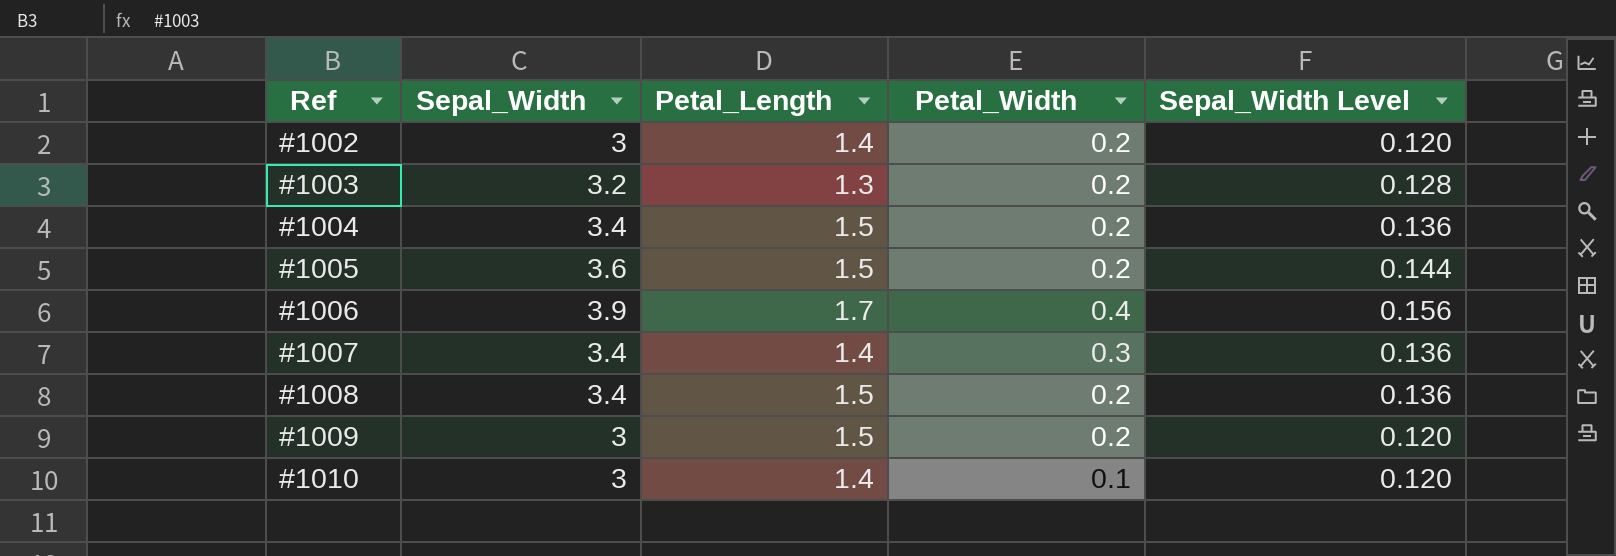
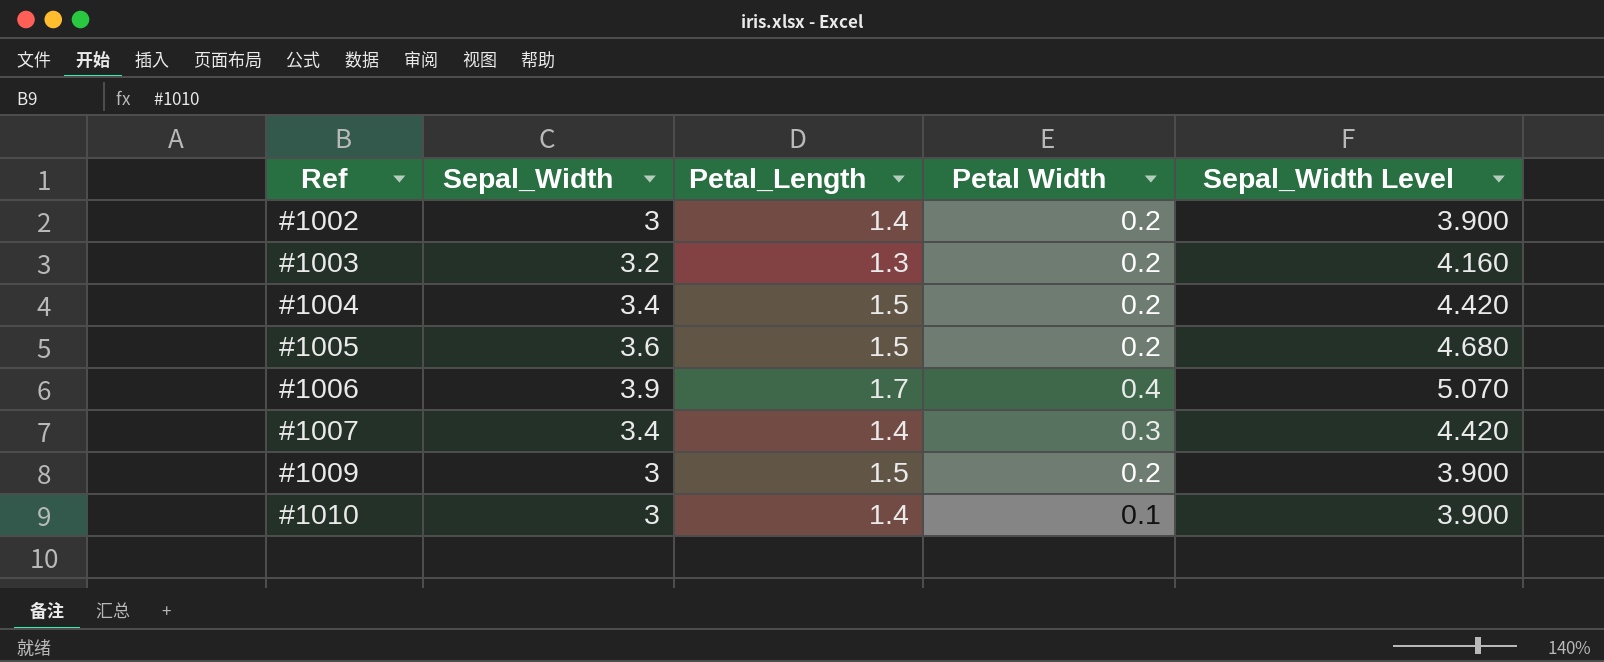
column name: Petal_Width -> Petal Width
column Sepal_Width Level | formula: [Sepal_Width] * 0.04 -> [Sepal_Width] * 1.3
row #1008: 3.4 | 1.5 | 0.2 | 0.136 -> none

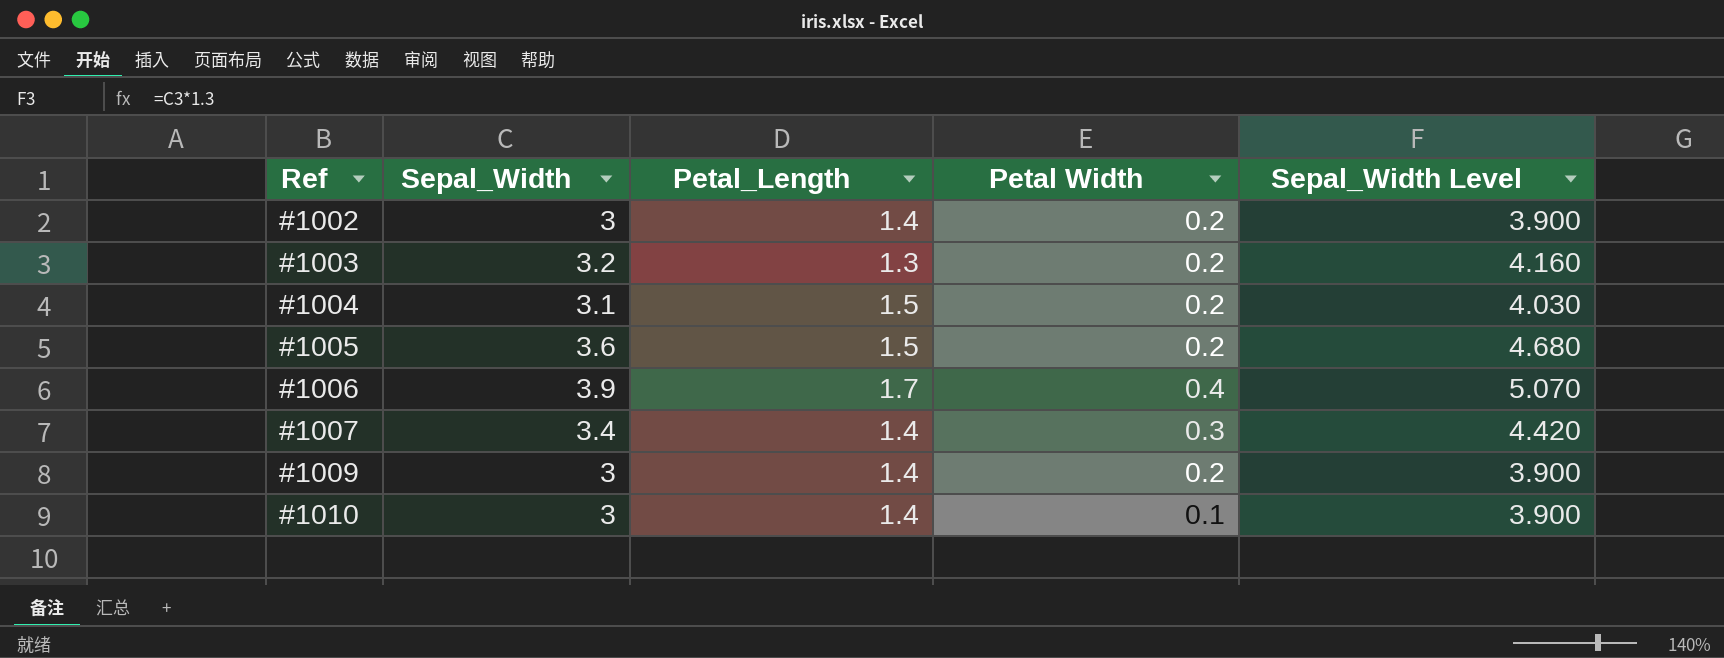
#1004 | Sepal_Width: 3.4 -> 3.1
#1004 | Sepal_Width Level: 4.420 -> 4.030
#1009 | Petal_Length: 1.5 -> 1.4

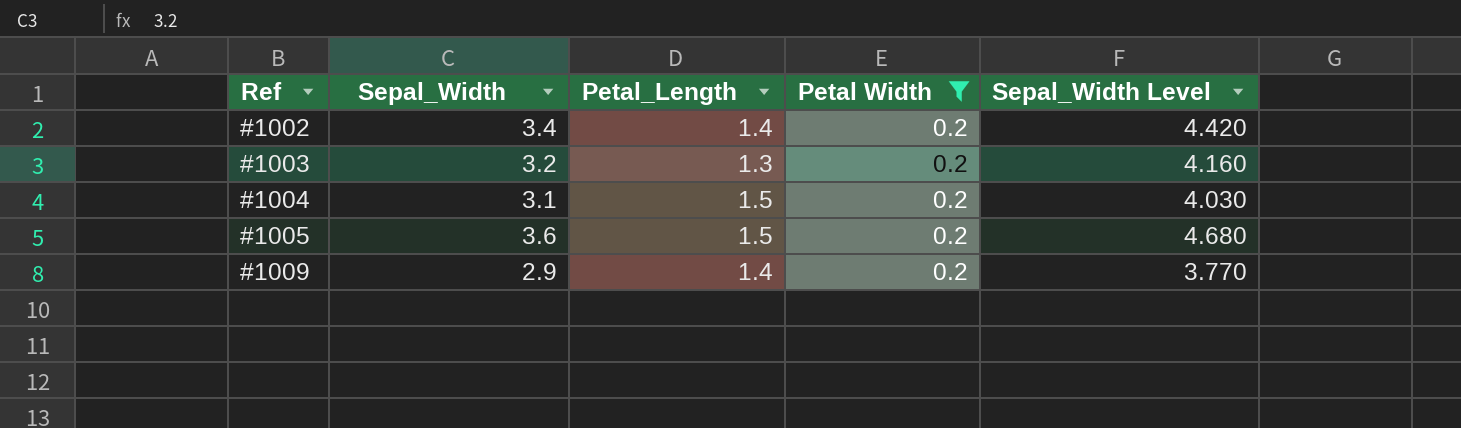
filter: none -> Petal Width = 0.2
#1002 | Sepal_Width: 3 -> 3.4
#1002 | Sepal_Width Level: 3.900 -> 4.420
#1009 | Sepal_Width: 3 -> 2.9
#1009 | Sepal_Width Level: 3.900 -> 3.770

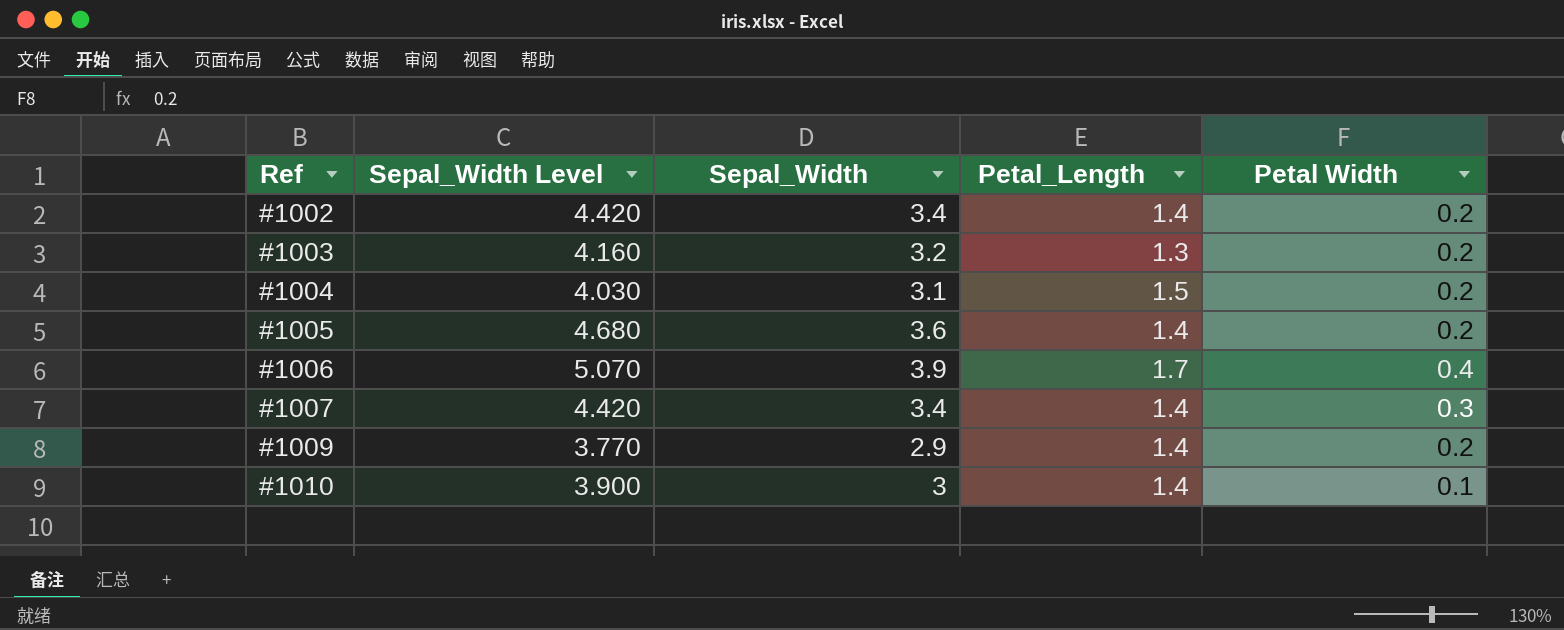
filter: Petal Width = 0.2 -> none
column Sepal_Width Level | position: 5 -> 2
#1005 | Petal_Length: 1.5 -> 1.4

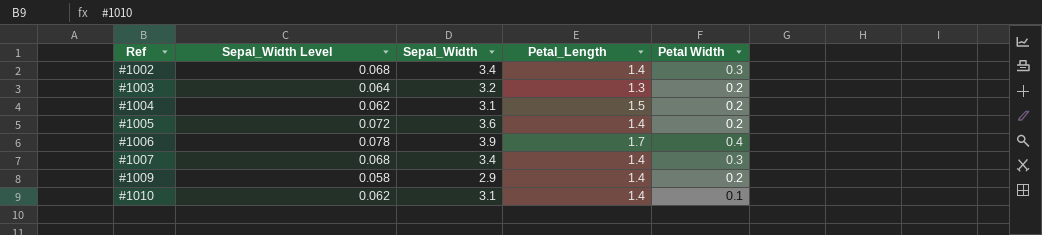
column Sepal_Width Level | formula: [Sepal_Width] * 1.3 -> [Sepal_Width] * 0.02
#1002 | Petal Width: 0.2 -> 0.3
#1010 | Sepal_Width: 3 -> 3.1

